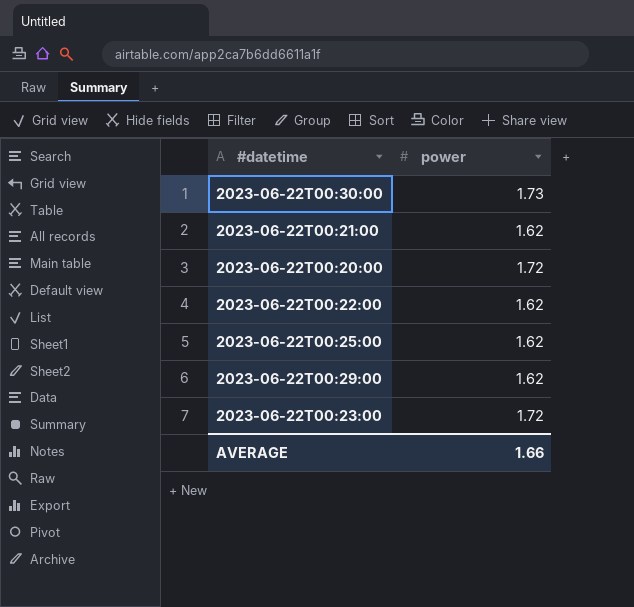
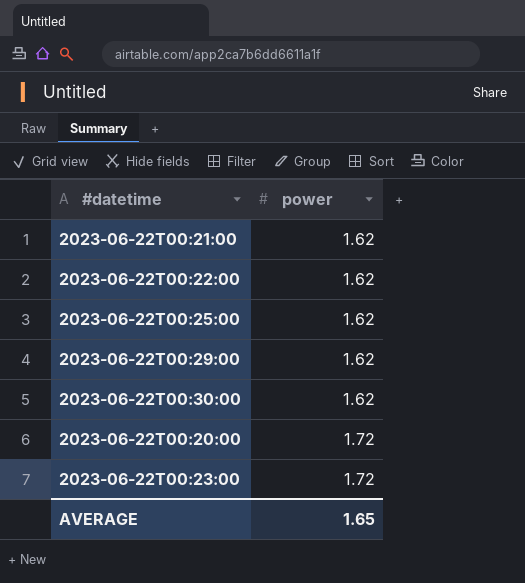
row order: none -> power ascending
2023-06-22T00:30:00 | power: 1.73 -> 1.62
AVERAGE | power: 1.66 -> 1.65

